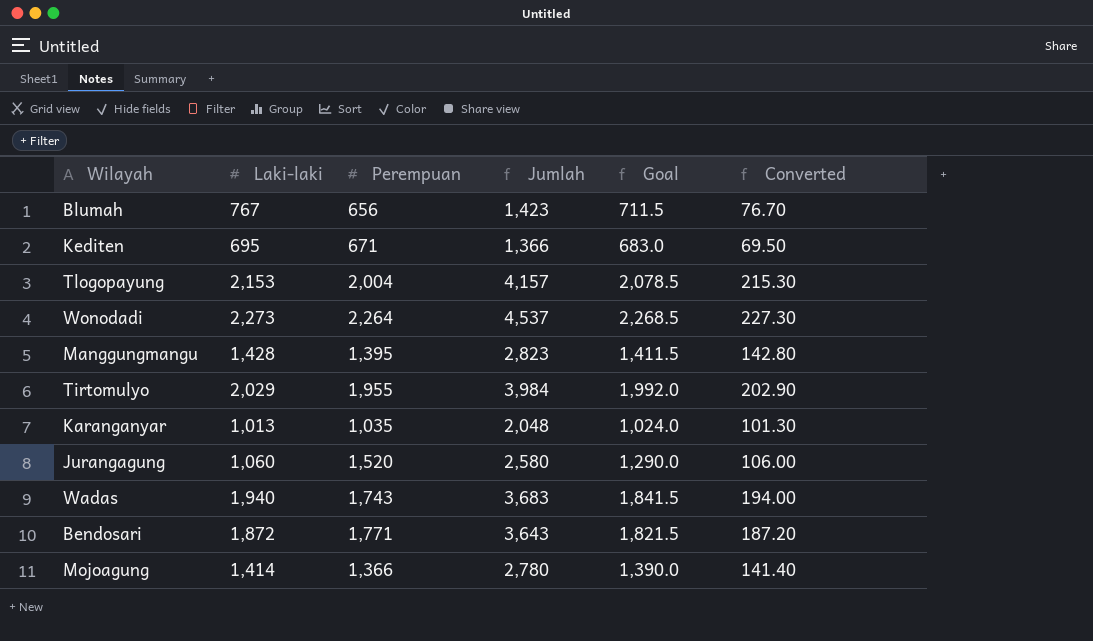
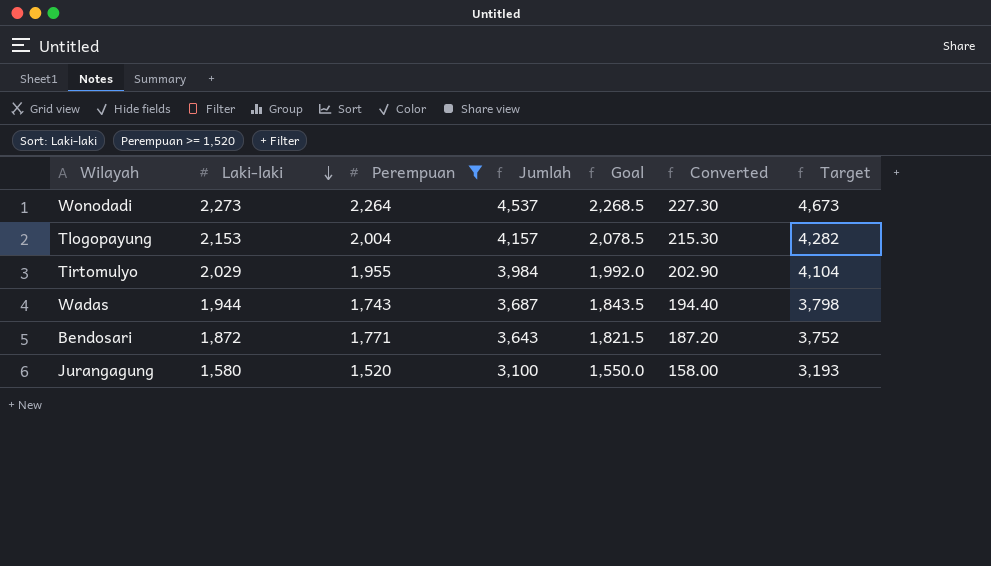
filter: none -> Perempuan >= 1,520
row order: none -> Laki-laki descending
column Target | formula: none -> [Jumlah] * 1.03
Wadas | Laki-laki: 1,940 -> 1,944
Wadas | Jumlah: 3,683 -> 3,687
Wadas | Goal: 1,841.5 -> 1,843.5
Wadas | Converted: 194.00 -> 194.40
Jurangagung | Laki-laki: 1,060 -> 1,580
Jurangagung | Jumlah: 2,580 -> 3,100
Jurangagung | Goal: 1,290.0 -> 1,550.0
Jurangagung | Converted: 106.00 -> 158.00

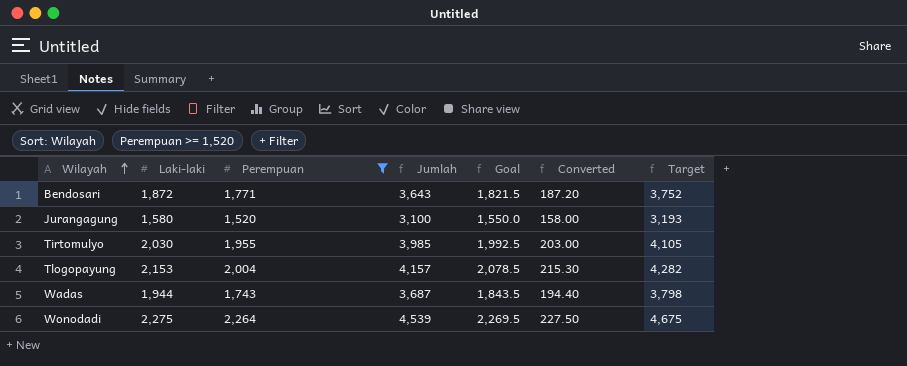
row order: Laki-laki descending -> Wilayah ascending
Tirtomulyo | Laki-laki: 2,029 -> 2,030
Tirtomulyo | Jumlah: 3,984 -> 3,985
Tirtomulyo | Goal: 1,992.0 -> 1,992.5
Tirtomulyo | Converted: 202.90 -> 203.00
Tirtomulyo | Target: 4,104 -> 4,105
Wonodadi | Laki-laki: 2,273 -> 2,275
Wonodadi | Jumlah: 4,537 -> 4,539
Wonodadi | Goal: 2,268.5 -> 2,269.5
Wonodadi | Converted: 227.30 -> 227.50
Wonodadi | Target: 4,673 -> 4,675

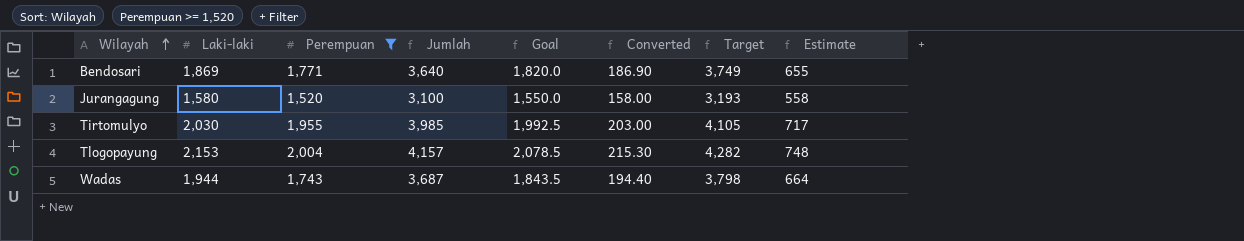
column Estimate | formula: none -> [Jumlah] * 0.18
row Wonodadi: 2,275 | 2,264 | 4,539 | 2,269.5 | 227.50 | 4,675 -> none
Bendosari | Laki-laki: 1,872 -> 1,869
Bendosari | Jumlah: 3,643 -> 3,640
Bendosari | Goal: 1,821.5 -> 1,820.0
Bendosari | Converted: 187.20 -> 186.90
Bendosari | Target: 3,752 -> 3,749

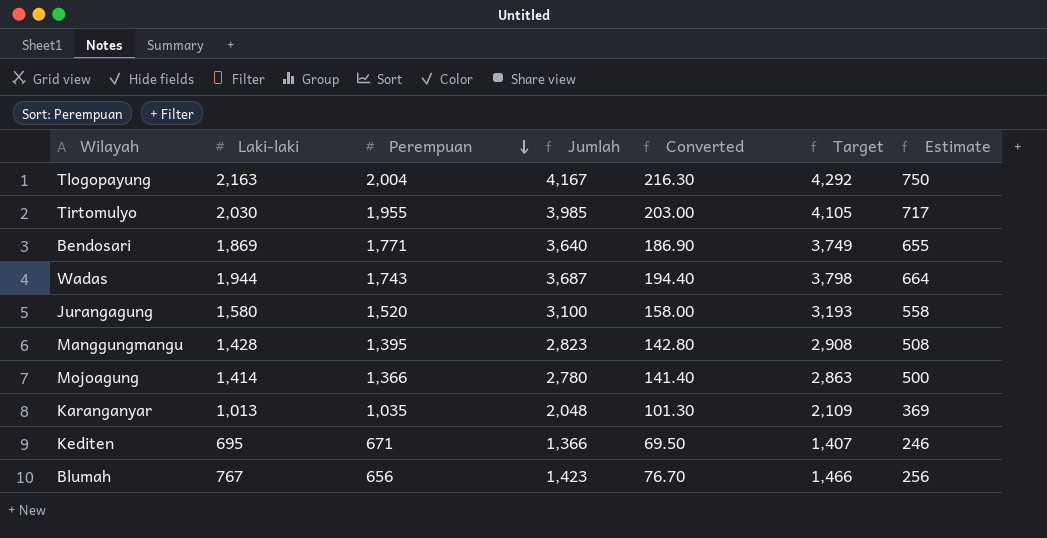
filter: Perempuan >= 1,520 -> none
row order: Wilayah ascending -> Perempuan descending
column Goal | formula: [Jumlah] * 0.5 -> none
Tlogopayung | Laki-laki: 2,153 -> 2,163
Tlogopayung | Jumlah: 4,157 -> 4,167
Tlogopayung | Converted: 215.30 -> 216.30
Tlogopayung | Target: 4,282 -> 4,292
Tlogopayung | Estimate: 748 -> 750

